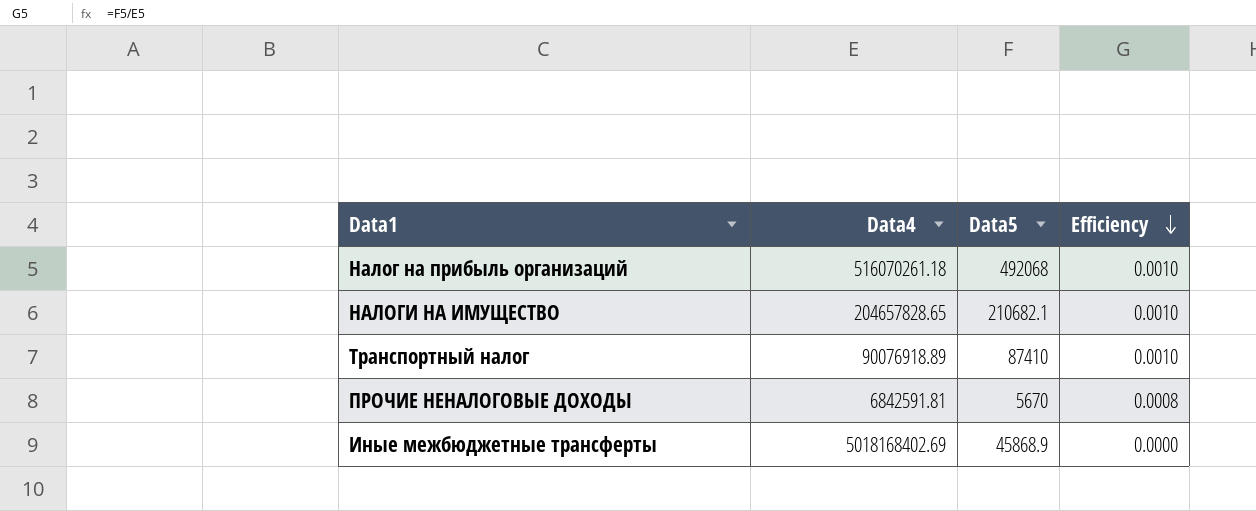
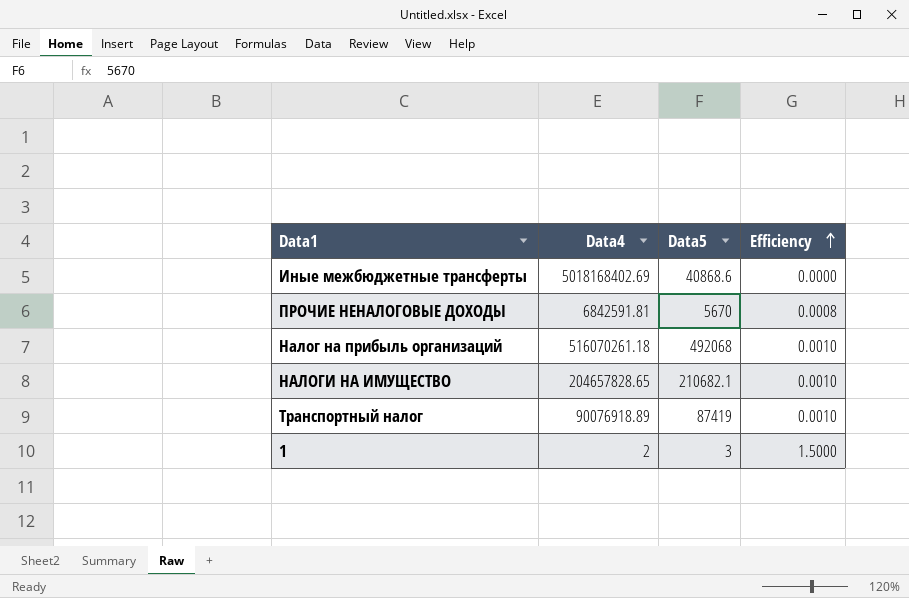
row order: Efficiency descending -> Efficiency ascending
Иные межбюджетные трансферты | Data5: 45868.9 -> 40868.6
Транспортный налог | Data5: 87410 -> 87419
row 1: none -> 2 | 3 | 1.5000

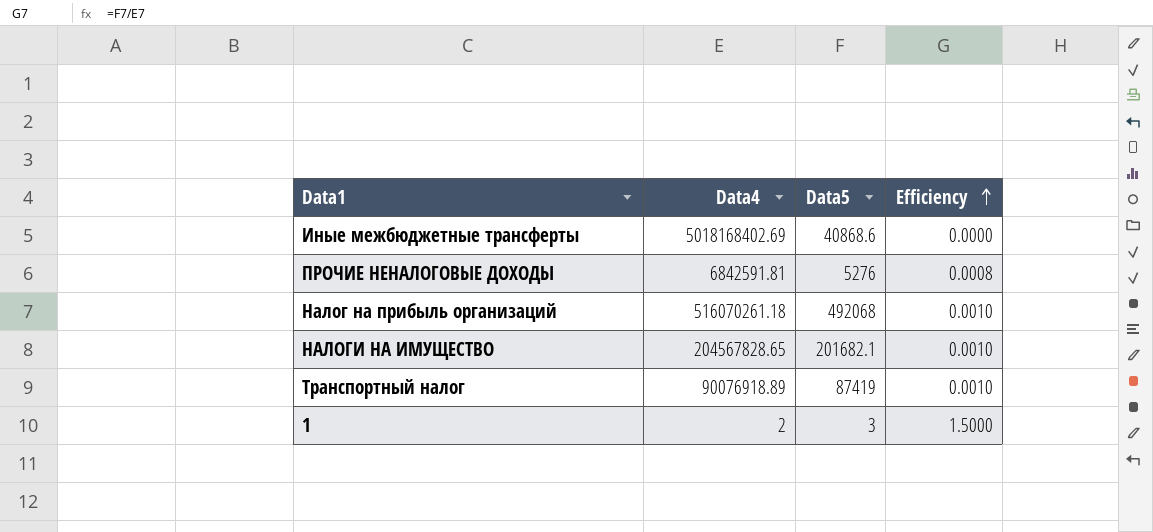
ПРОЧИЕ НЕНАЛОГОВЫЕ ДОХОДЫ | Data5: 5670 -> 5276
НАЛОГИ НА ИМУЩЕСТВО | Data4: 204657828.65 -> 204567828.65
НАЛОГИ НА ИМУЩЕСТВО | Data5: 210682.1 -> 201682.1

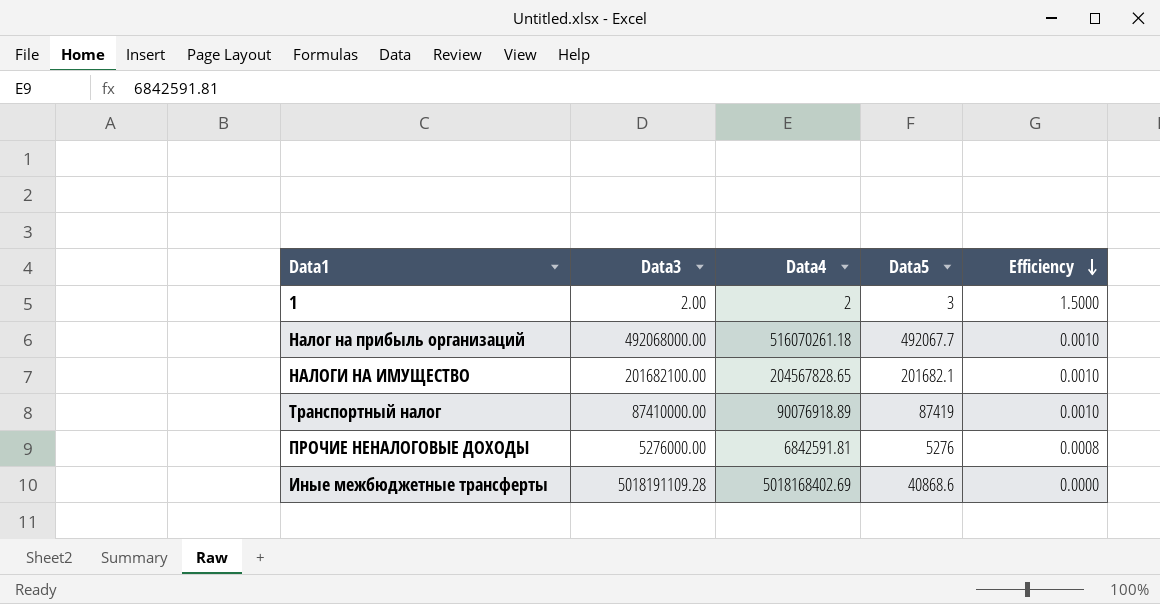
row order: Efficiency ascending -> Efficiency descending
column Data3 | position: none -> 2
Налог на прибыль организаций | Data5: 492068 -> 492067.7

